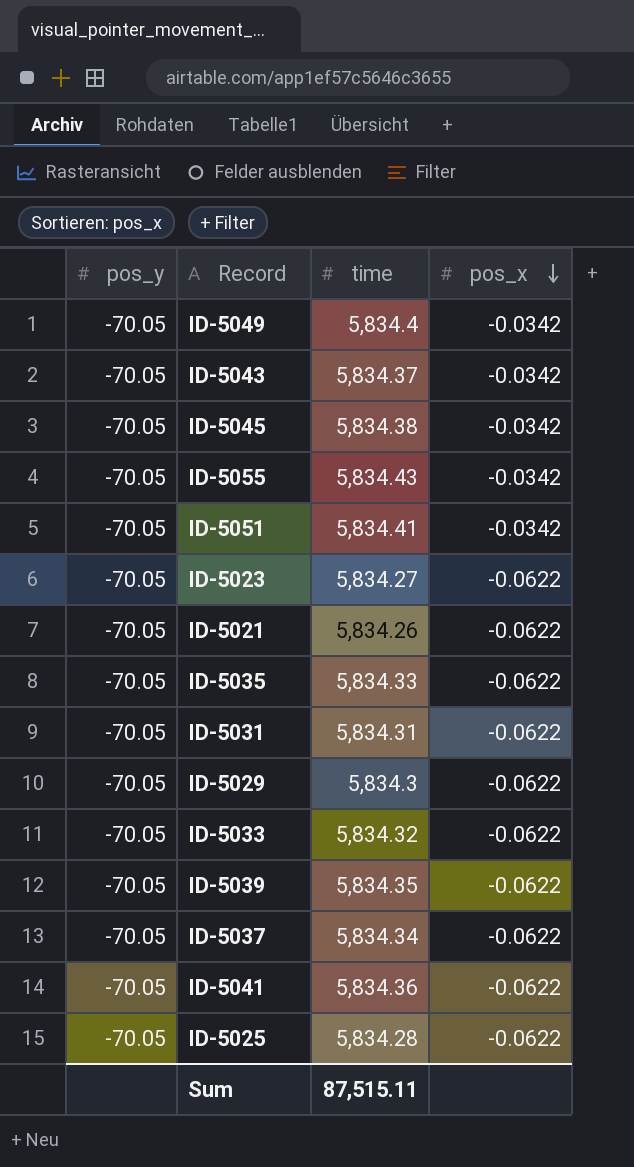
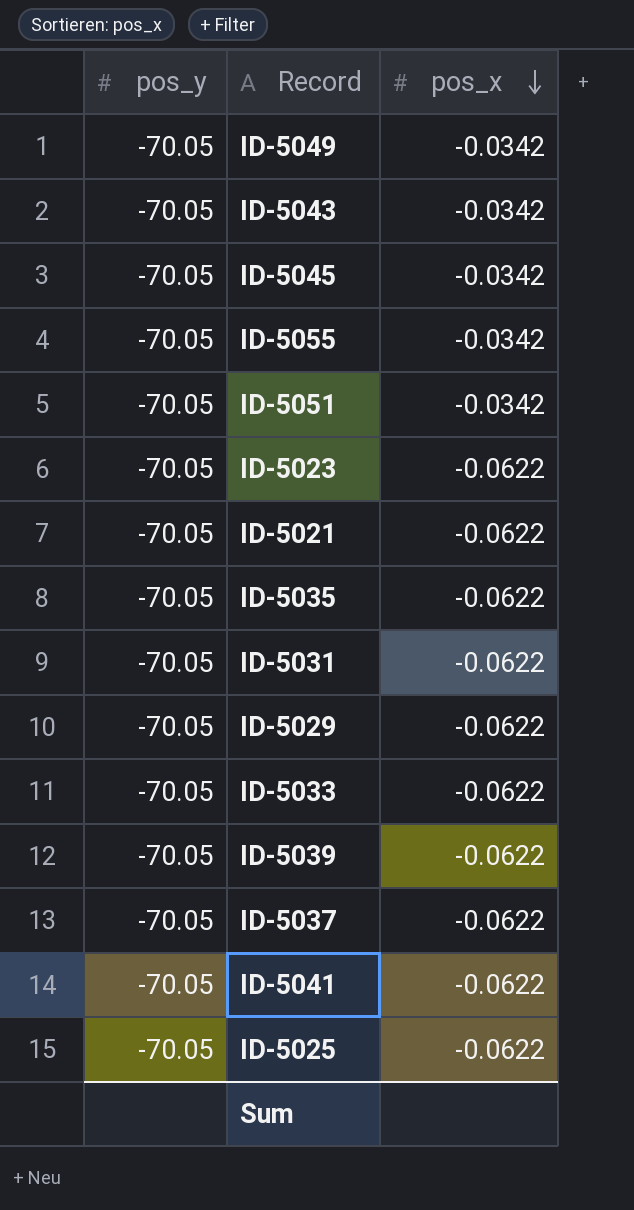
column time | position: 3 -> none

